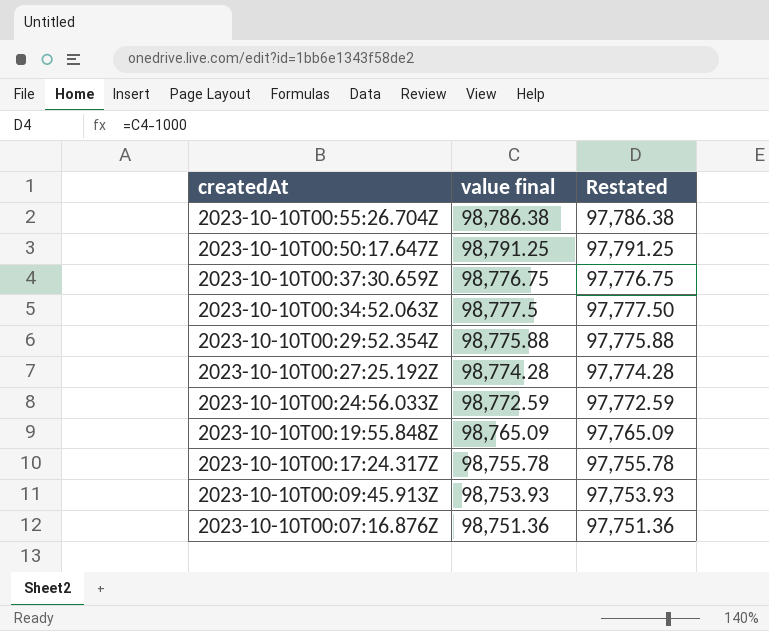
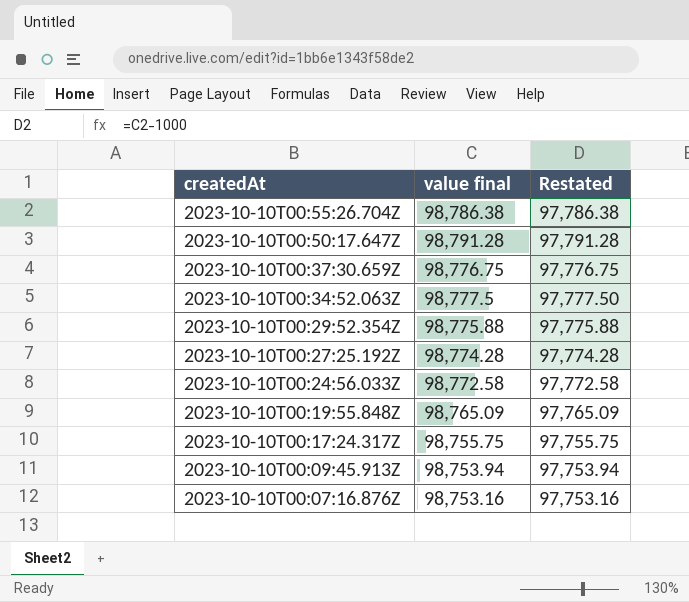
2023-10-10T00:50:17.647Z | value final: 98,791.25 -> 98,791.28
2023-10-10T00:50:17.647Z | Restated: 97,791.25 -> 97,791.28
2023-10-10T00:24:56.033Z | value final: 98,772.59 -> 98,772.58
2023-10-10T00:24:56.033Z | Restated: 97,772.59 -> 97,772.58
2023-10-10T00:17:24.317Z | value final: 98,755.78 -> 98,755.75
2023-10-10T00:17:24.317Z | Restated: 97,755.78 -> 97,755.75
2023-10-10T00:09:45.913Z | value final: 98,753.93 -> 98,753.94
2023-10-10T00:09:45.913Z | Restated: 97,753.93 -> 97,753.94
2023-10-10T00:07:16.876Z | value final: 98,751.36 -> 98,753.16
2023-10-10T00:07:16.876Z | Restated: 97,751.36 -> 97,753.16

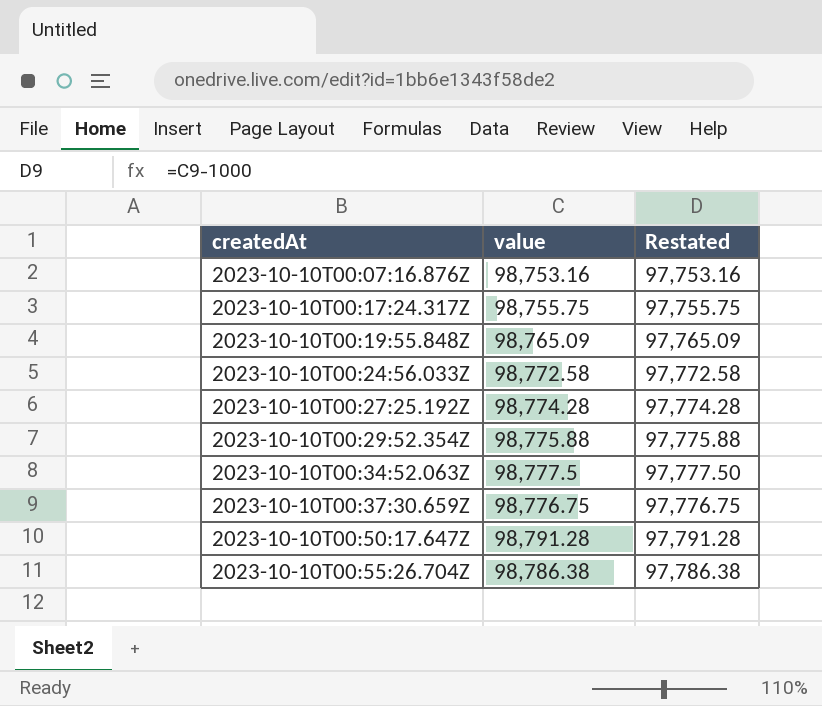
row order: createdAt descending -> createdAt ascending
column name: value final -> value
row 2023-10-10T00:09:45.913Z: 98,753.94 | 97,753.94 -> none

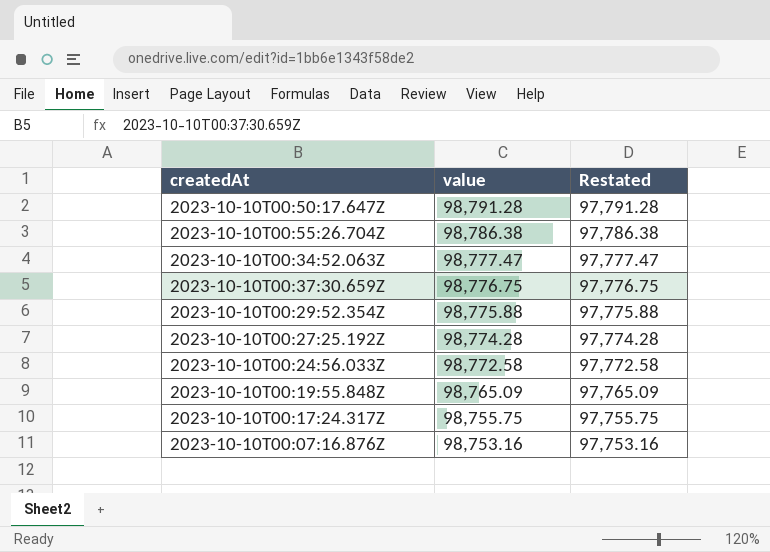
row order: createdAt ascending -> value descending
2023-10-10T00:34:52.063Z | value: 98,777.5 -> 98,777.47
2023-10-10T00:34:52.063Z | Restated: 97,777.50 -> 97,777.47

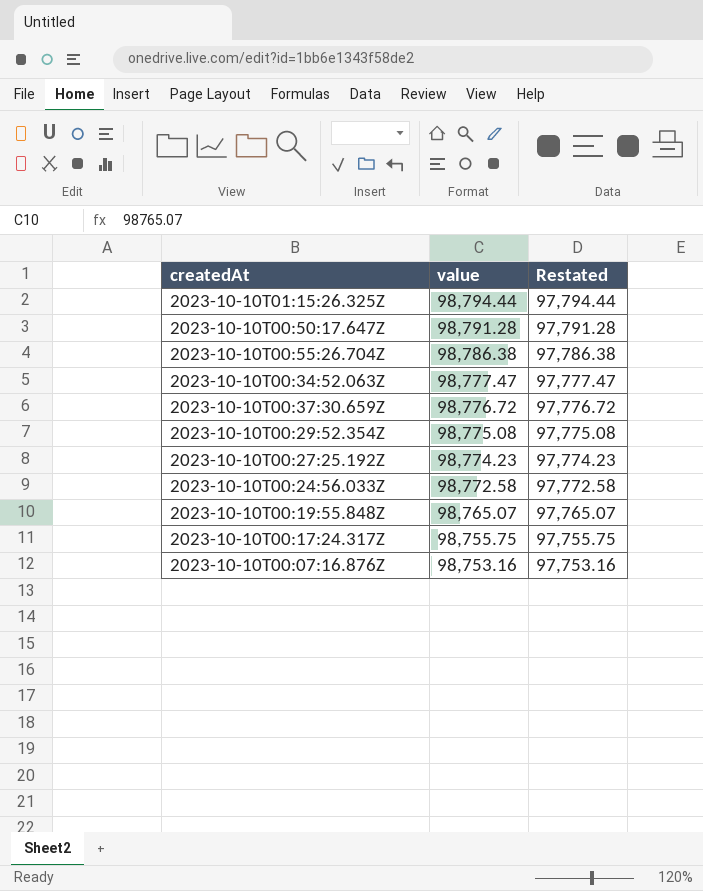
row 2023-10-10T01:15:26.325Z: none -> 98,794.44 | 97,794.44
2023-10-10T00:37:30.659Z | value: 98,776.75 -> 98,776.72
2023-10-10T00:37:30.659Z | Restated: 97,776.75 -> 97,776.72
2023-10-10T00:29:52.354Z | value: 98,775.88 -> 98,775.08
2023-10-10T00:29:52.354Z | Restated: 97,775.88 -> 97,775.08
2023-10-10T00:27:25.192Z | value: 98,774.28 -> 98,774.23
2023-10-10T00:27:25.192Z | Restated: 97,774.28 -> 97,774.23
2023-10-10T00:19:55.848Z | value: 98,765.09 -> 98,765.07
2023-10-10T00:19:55.848Z | Restated: 97,765.09 -> 97,765.07

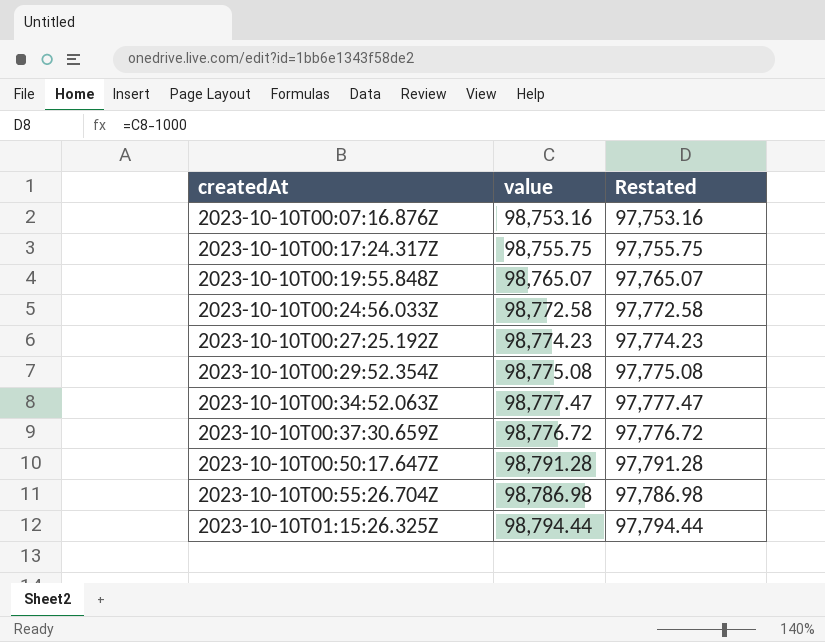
row order: value descending -> createdAt ascending
2023-10-10T00:55:26.704Z | value: 98,786.38 -> 98,786.98
2023-10-10T00:55:26.704Z | Restated: 97,786.38 -> 97,786.98

